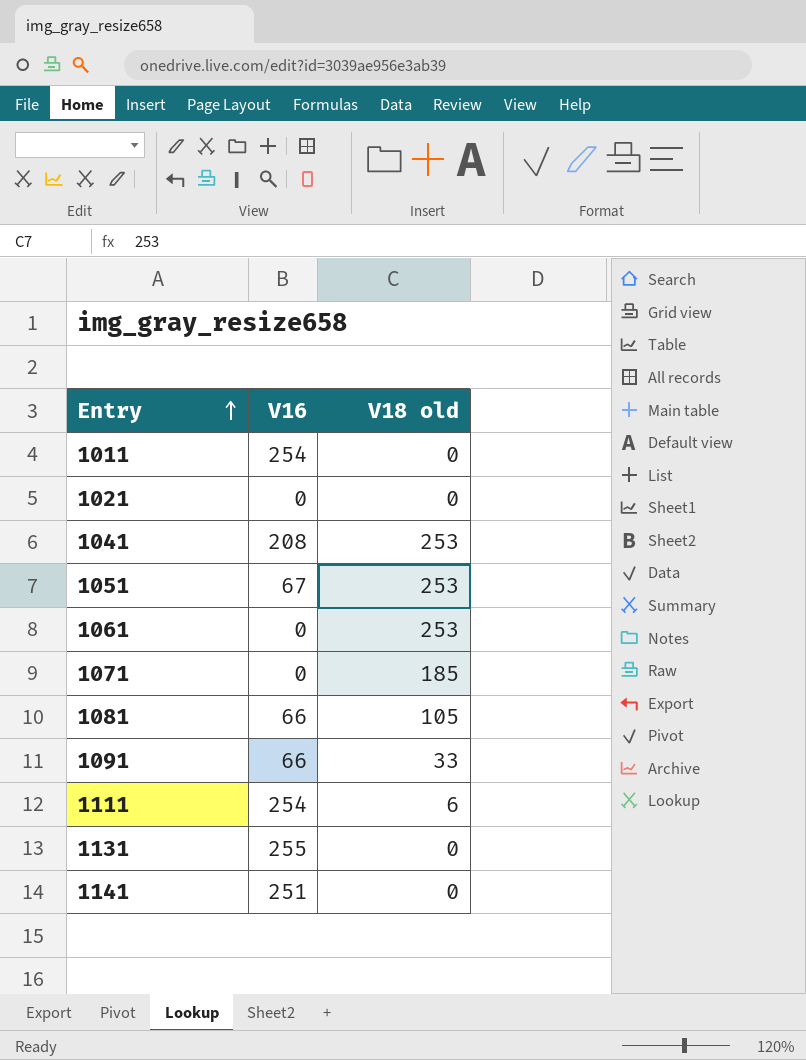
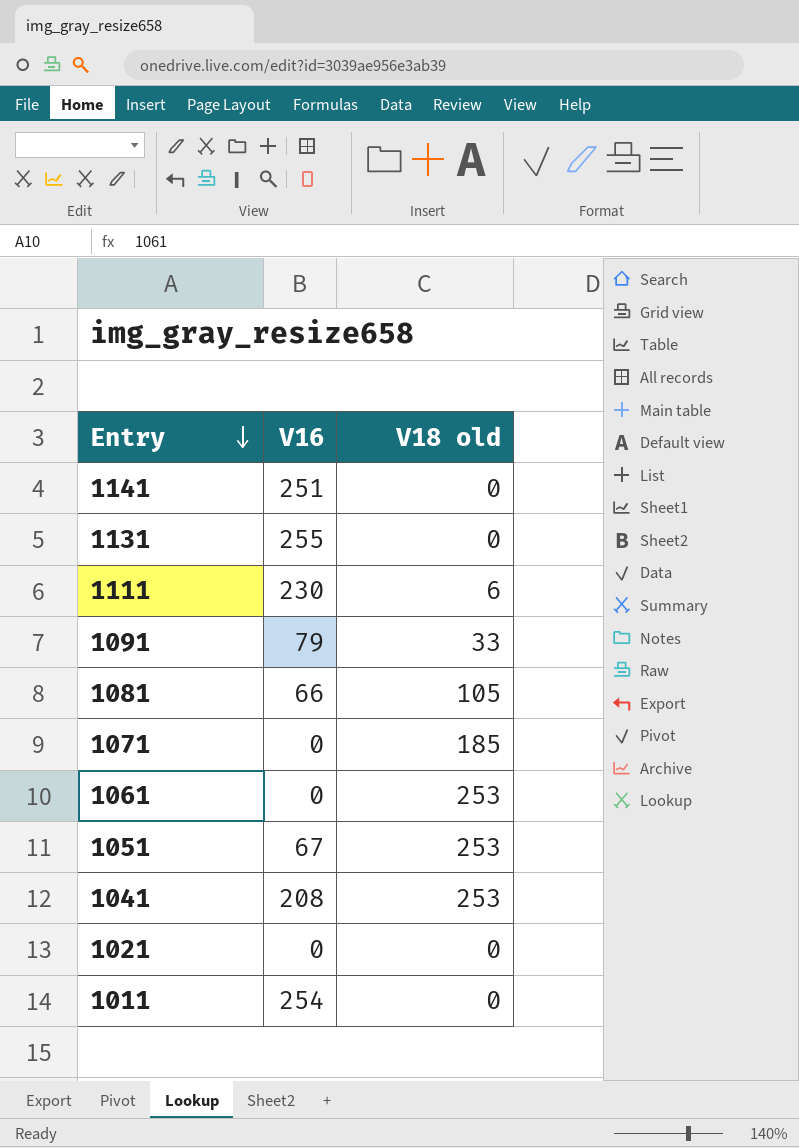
row order: Entry ascending -> Entry descending
1111 | V16: 254 -> 230
1091 | V16: 66 -> 79

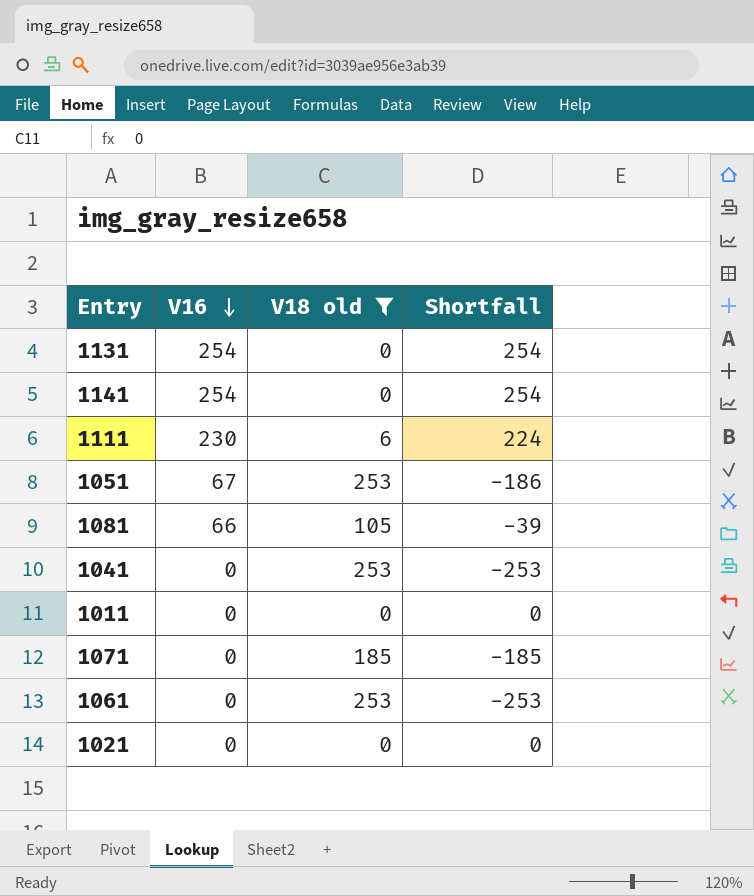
filter: none -> V18 old != 33
row order: Entry descending -> V16 descending
column Shortfall | formula: none -> [V16] - [V18 old]
1131 | V16: 255 -> 254
1141 | V16: 251 -> 254
1041 | V16: 208 -> 0
1011 | V16: 254 -> 0

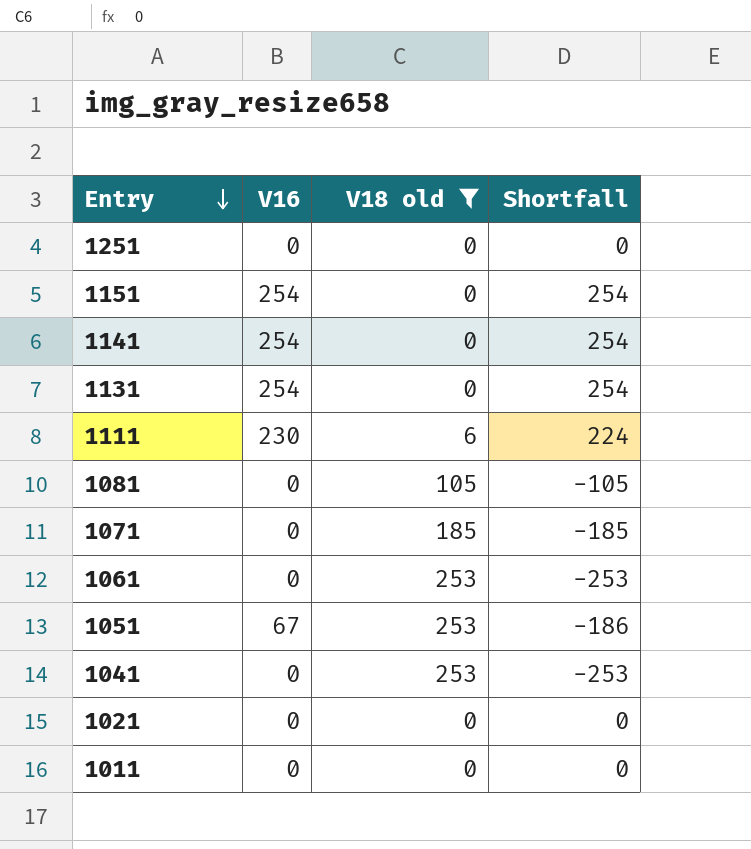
row order: V16 descending -> Entry descending
row 1251: none -> 0 | 0 | 0
row 1151: none -> 254 | 0 | 254
1081 | V16: 66 -> 0
1081 | Shortfall: -39 -> -105

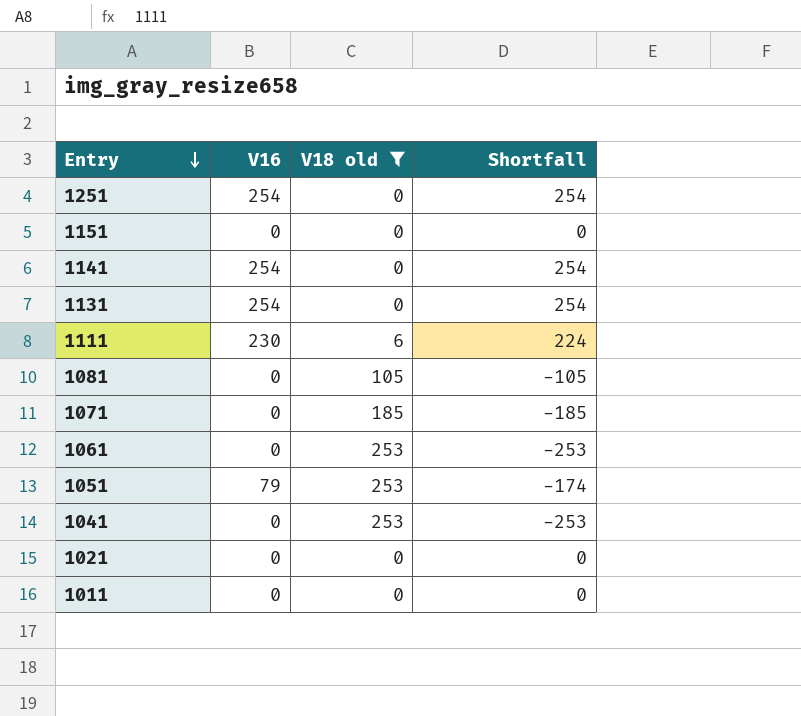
1251 | V16: 0 -> 254
1251 | Shortfall: 0 -> 254
1151 | V16: 254 -> 0
1151 | Shortfall: 254 -> 0
1051 | V16: 67 -> 79
1051 | Shortfall: -186 -> -174

